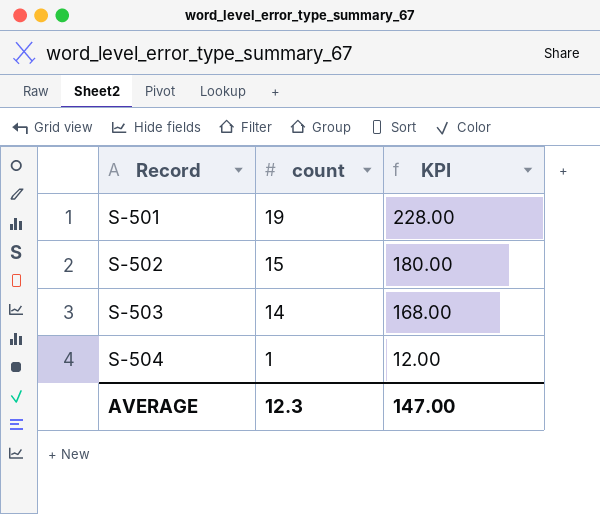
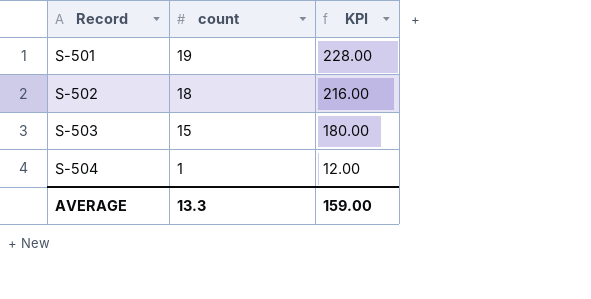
S-502 | count: 15 -> 18
S-502 | KPI: 180.00 -> 216.00
S-503 | count: 14 -> 15
S-503 | KPI: 168.00 -> 180.00
AVERAGE | count: 12.3 -> 13.3
AVERAGE | KPI: 147.00 -> 159.00

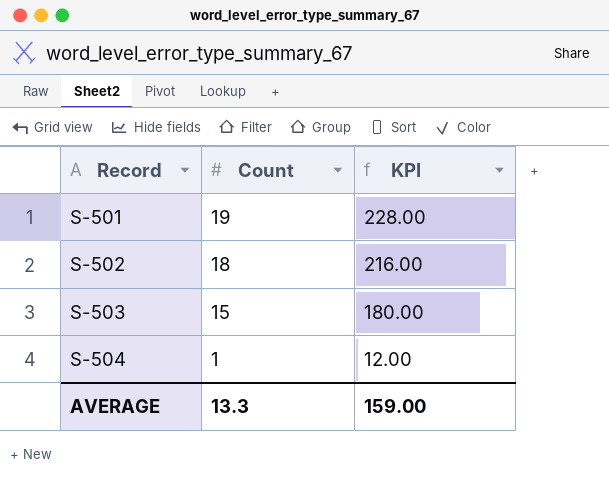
column name: count -> Count

